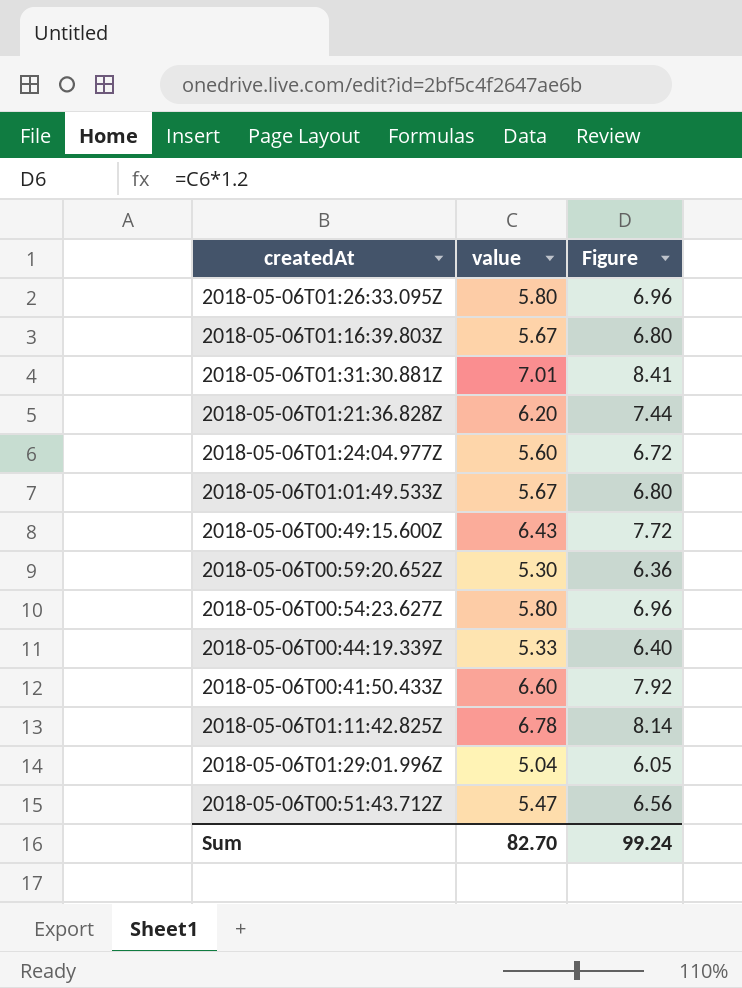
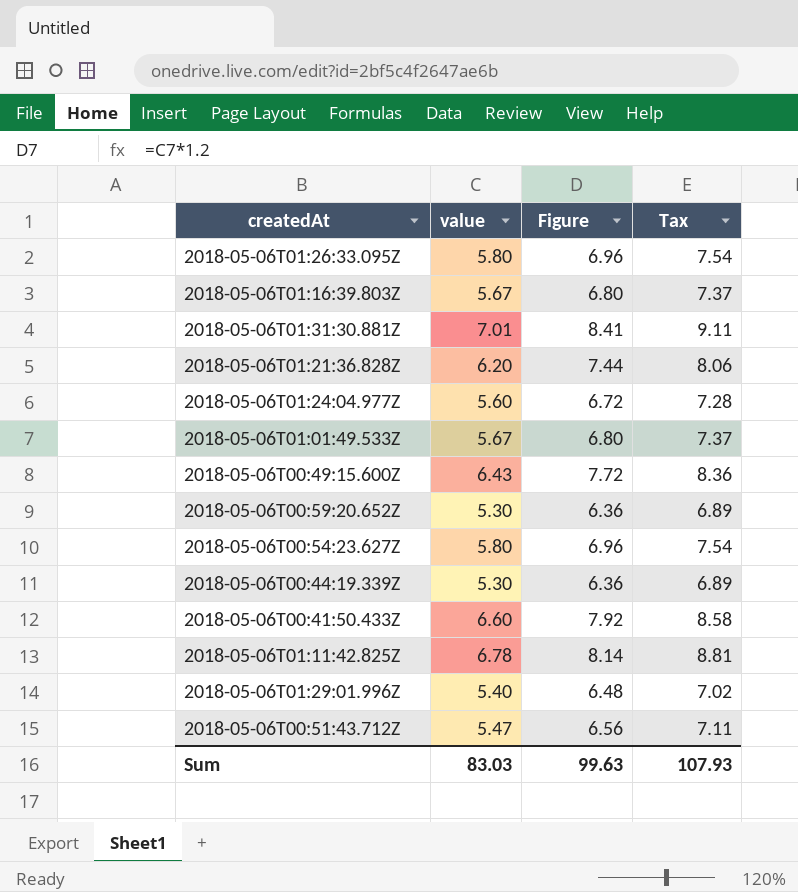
column Tax | formula: none -> [value] * 1.3
2018-05-06T00:44:19.339Z | value: 5.33 -> 5.30
2018-05-06T00:44:19.339Z | Figure: 6.40 -> 6.36
2018-05-06T01:29:01.996Z | value: 5.04 -> 5.40
2018-05-06T01:29:01.996Z | Figure: 6.05 -> 6.48
Sum | value: 82.70 -> 83.03
Sum | Figure: 99.24 -> 99.63

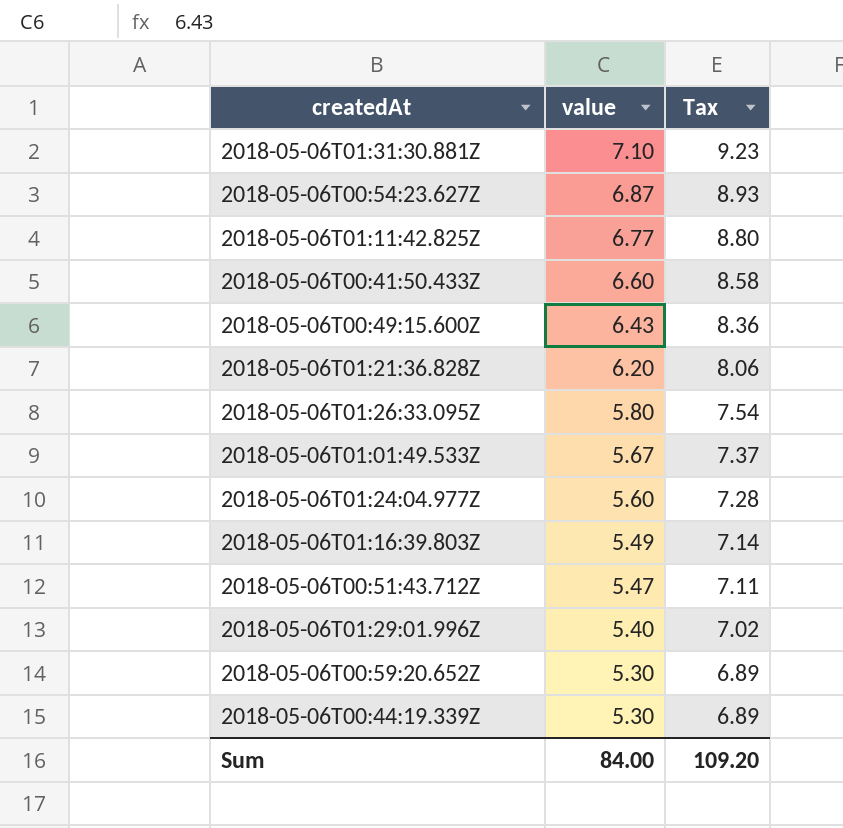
row order: none -> value descending
column Figure | formula: [value] * 1.2 -> none
2018-05-06T01:31:30.881Z | value: 7.01 -> 7.10
2018-05-06T01:31:30.881Z | Tax: 9.11 -> 9.23
2018-05-06T00:54:23.627Z | value: 5.80 -> 6.87
2018-05-06T00:54:23.627Z | Tax: 7.54 -> 8.93
2018-05-06T01:11:42.825Z | value: 6.78 -> 6.77
2018-05-06T01:11:42.825Z | Tax: 8.81 -> 8.80
2018-05-06T01:16:39.803Z | value: 5.67 -> 5.49
2018-05-06T01:16:39.803Z | Tax: 7.37 -> 7.14
Sum | value: 83.03 -> 84.00
Sum | Tax: 107.93 -> 109.20

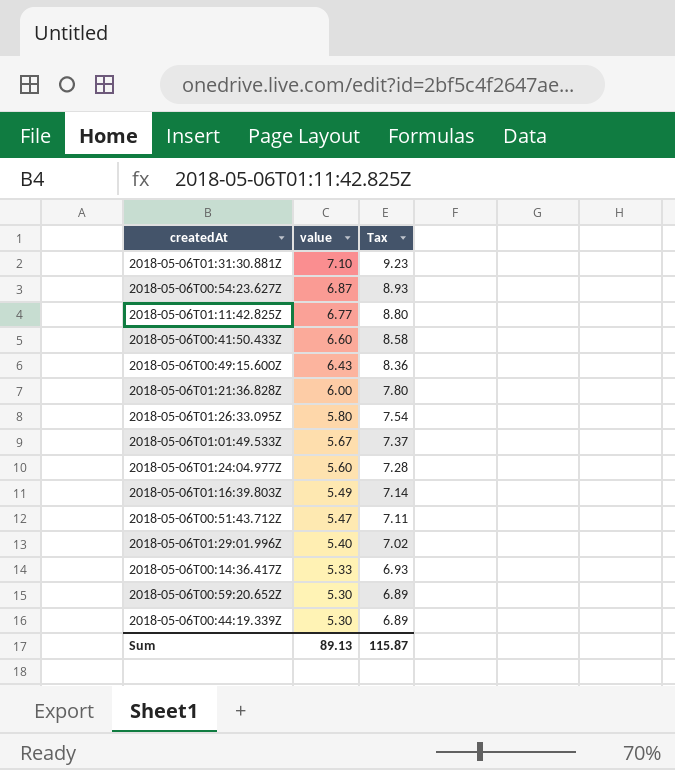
2018-05-06T01:21:36.828Z | value: 6.20 -> 6.00
2018-05-06T01:21:36.828Z | Tax: 8.06 -> 7.80
row 2018-05-06T00:14:36.417Z: none -> 5.33 | 6.93
Sum | value: 84.00 -> 89.13
Sum | Tax: 109.20 -> 115.87

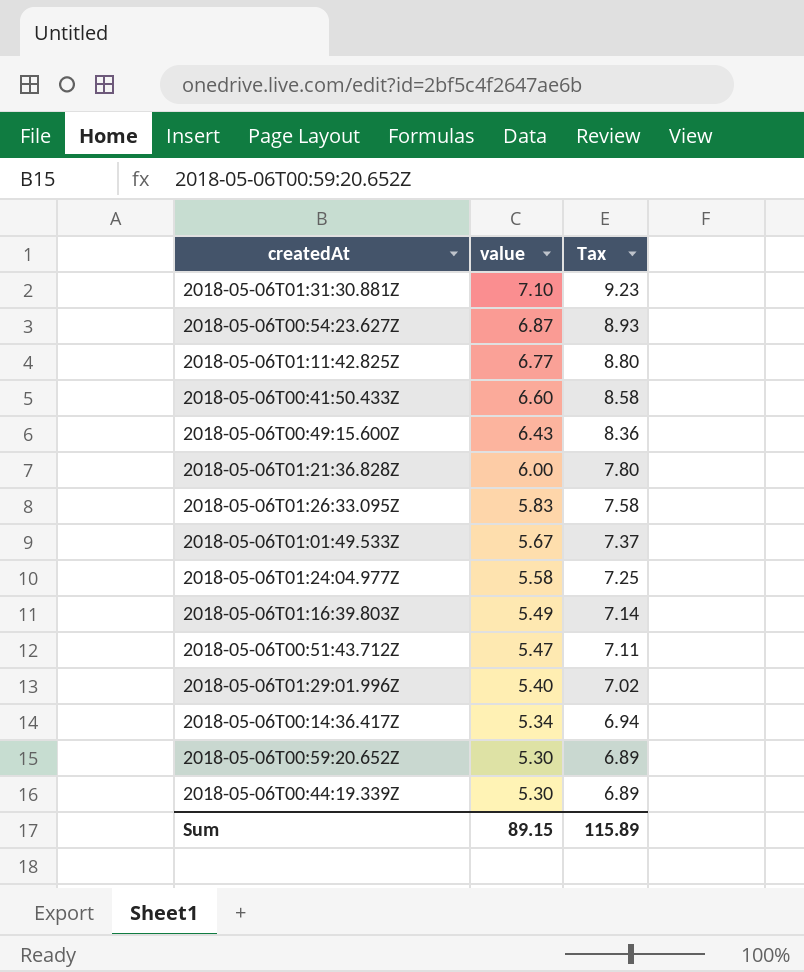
2018-05-06T01:26:33.095Z | value: 5.80 -> 5.83
2018-05-06T01:26:33.095Z | Tax: 7.54 -> 7.58
2018-05-06T01:24:04.977Z | value: 5.60 -> 5.58
2018-05-06T01:24:04.977Z | Tax: 7.28 -> 7.25
2018-05-06T00:14:36.417Z | value: 5.33 -> 5.34
2018-05-06T00:14:36.417Z | Tax: 6.93 -> 6.94
Sum | value: 89.13 -> 89.15
Sum | Tax: 115.87 -> 115.89

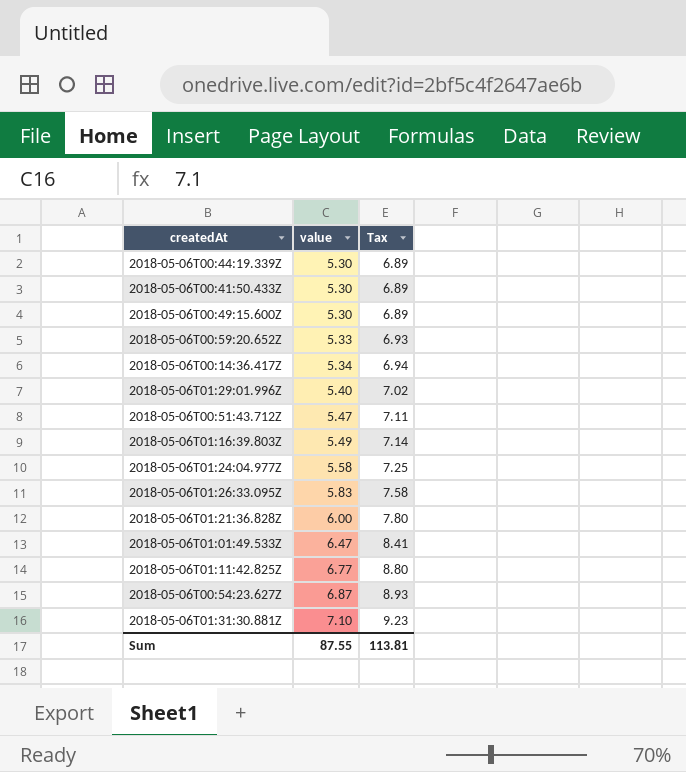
row order: value descending -> value ascending
2018-05-06T00:41:50.433Z | value: 6.60 -> 5.30
2018-05-06T00:41:50.433Z | Tax: 8.58 -> 6.89
2018-05-06T00:49:15.600Z | value: 6.43 -> 5.30
2018-05-06T00:49:15.600Z | Tax: 8.36 -> 6.89
2018-05-06T00:59:20.652Z | value: 5.30 -> 5.33
2018-05-06T00:59:20.652Z | Tax: 6.89 -> 6.93
2018-05-06T01:01:49.533Z | value: 5.67 -> 6.47
2018-05-06T01:01:49.533Z | Tax: 7.37 -> 8.41
Sum | value: 89.15 -> 87.55
Sum | Tax: 115.89 -> 113.81

